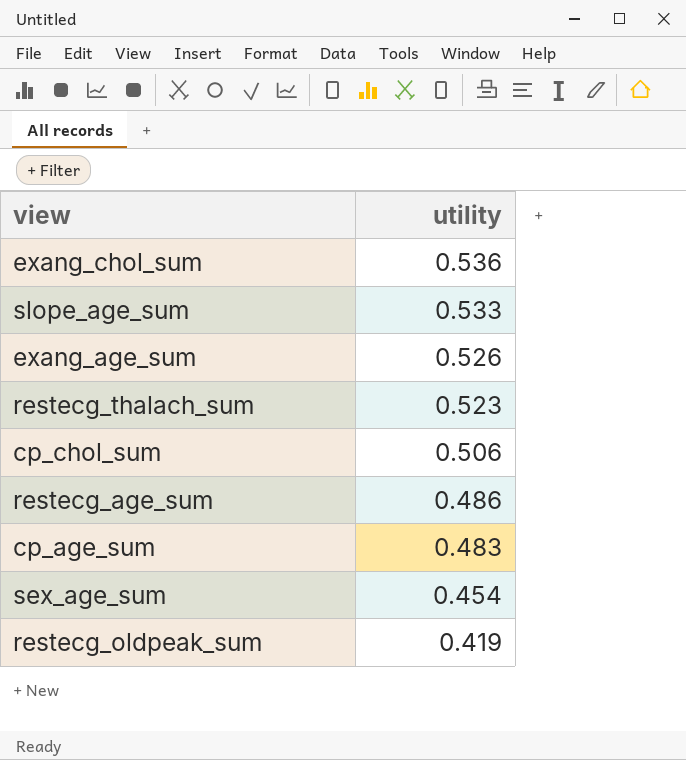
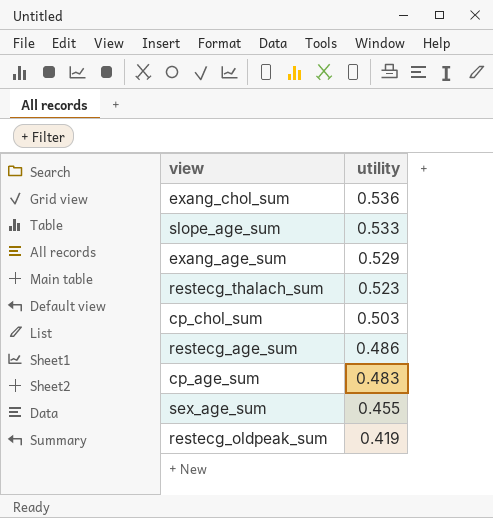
exang_age_sum | utility: 0.526 -> 0.529
cp_chol_sum | utility: 0.506 -> 0.503
sex_age_sum | utility: 0.454 -> 0.455

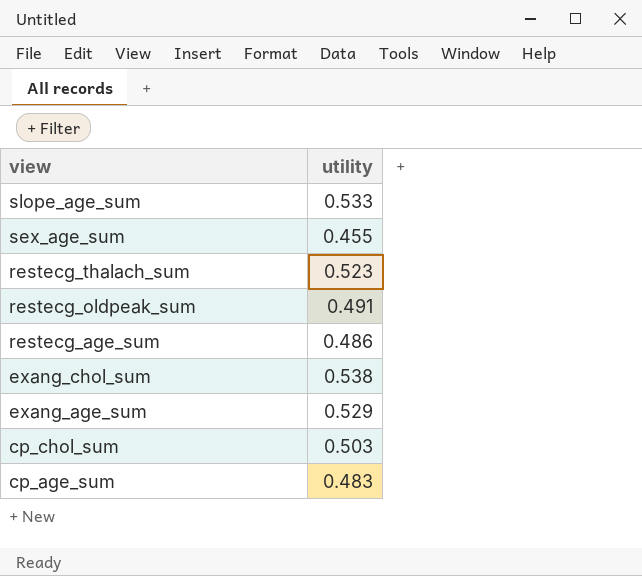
row order: utility descending -> view descending
restecg_oldpeak_sum | utility: 0.419 -> 0.491
exang_chol_sum | utility: 0.536 -> 0.538

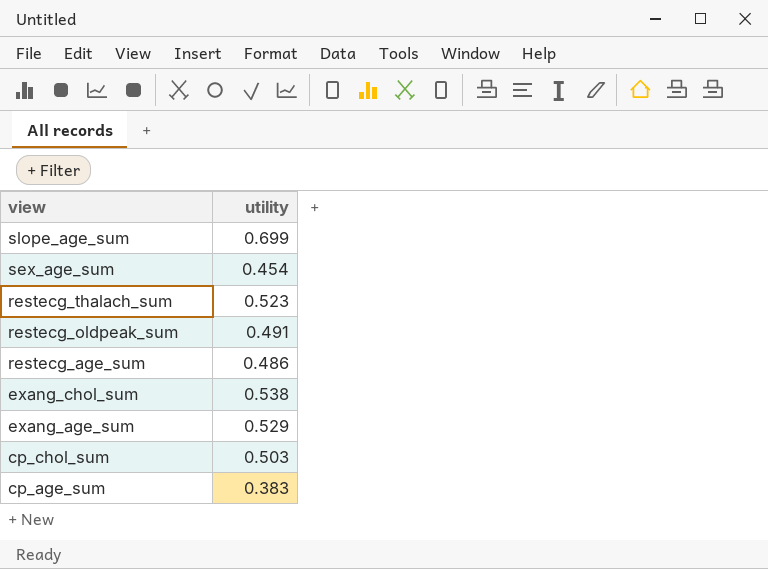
slope_age_sum | utility: 0.533 -> 0.699
sex_age_sum | utility: 0.455 -> 0.454
cp_age_sum | utility: 0.483 -> 0.383

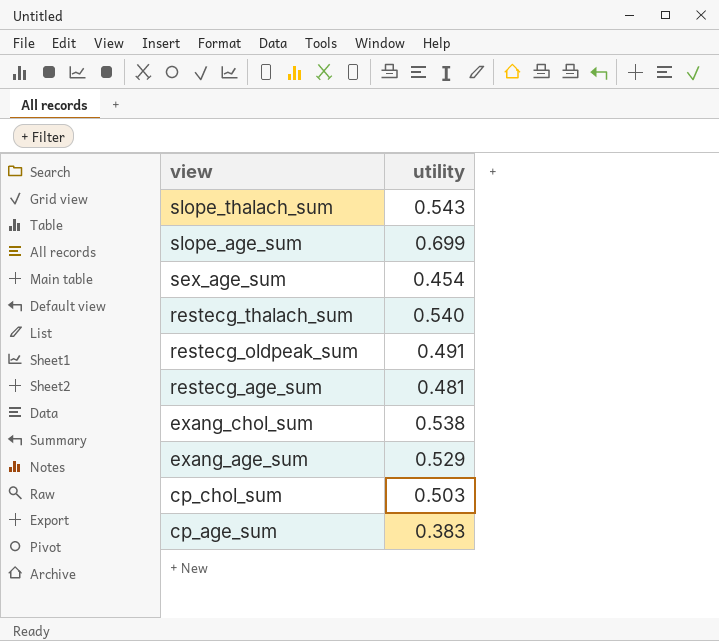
row slope_thalach_sum: none -> 0.543
restecg_thalach_sum | utility: 0.523 -> 0.540
restecg_age_sum | utility: 0.486 -> 0.481

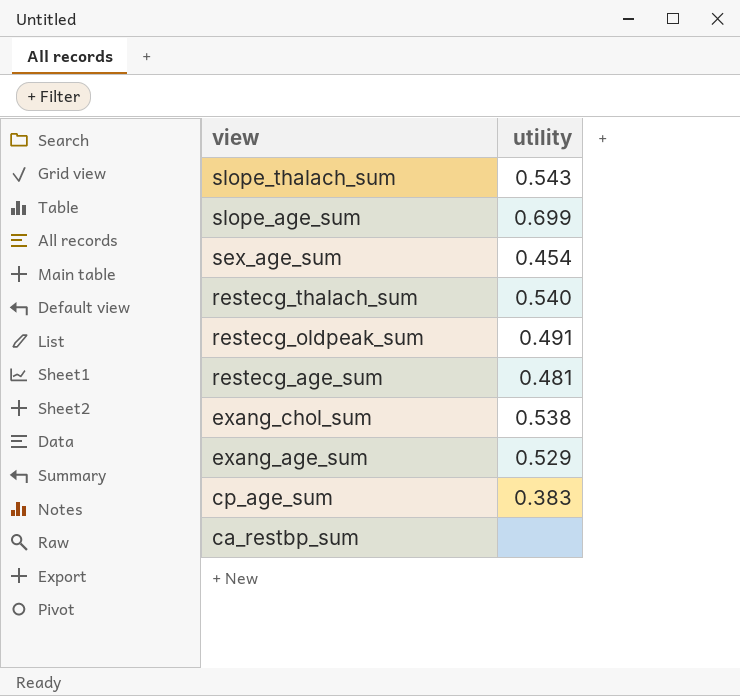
row cp_chol_sum: 0.503 -> none
row ca_restbp_sum: none -> none

